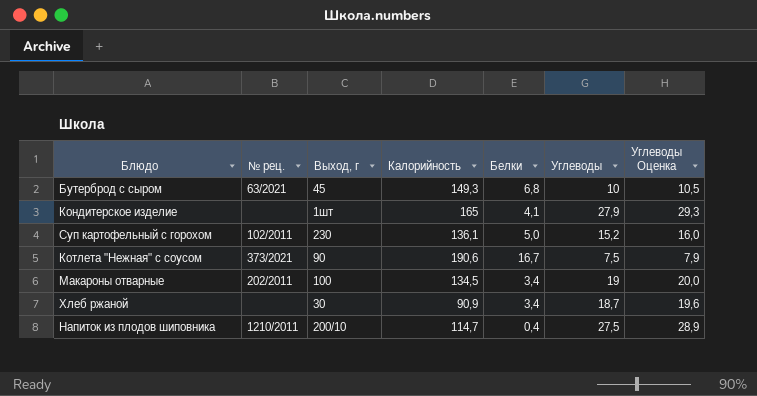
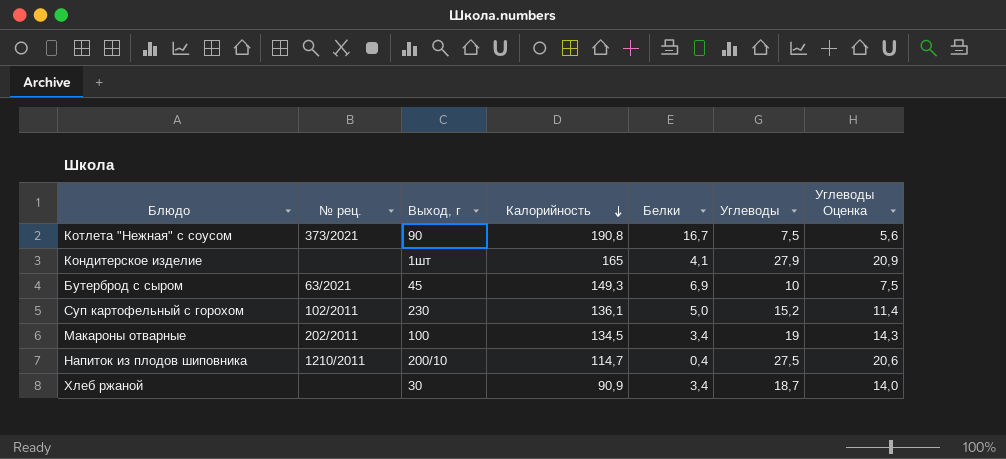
row order: none -> Калорийность descending
column Углеводы Оценка | formula: [Углеводы] * 1,05 -> [Углеводы] * 0,75
Котлета "Нежная" с соусом | Калорийность: 190,6 -> 190,8
Бутерброд с сыром | Белки: 6,8 -> 6,9

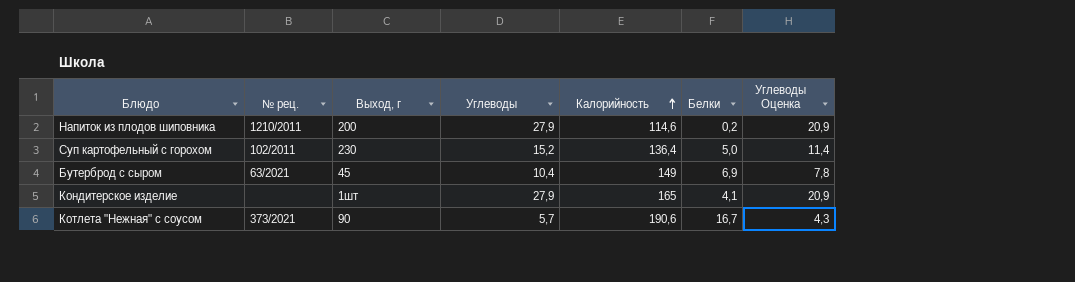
row order: Калорийность descending -> Калорийность ascending
column Углеводы | position: 6 -> 4
row Макароны отварные: 202/2011 | 100 | 134,5 | 3,4 | 19 | 14,3 -> none
row Хлеб ржаной: none | 30 | 90,9 | 3,4 | 18,7 | 14,0 -> none
Напиток из плодов шиповника | Выход, г: 200/10 -> 200
Напиток из плодов шиповника | Углеводы: 27,5 -> 27,9
Напиток из плодов шиповника | Калорийность: 114,7 -> 114,6
Напиток из плодов шиповника | Белки: 0,4 -> 0,2
Напиток из плодов шиповника | Углеводы Оценка: 20,6 -> 20,9
Суп картофельный с горохом | Калорийность: 136,1 -> 136,4
Бутерброд с сыром | Углеводы: 10 -> 10,4
Бутерброд с сыром | Калорийность: 149,3 -> 149
Бутерброд с сыром | Углеводы Оценка: 7,5 -> 7,8
Котлета "Нежная" с соусом | Углеводы: 7,5 -> 5,7
Котлета "Нежная" с соусом | Калорийность: 190,8 -> 190,6
Котлета "Нежная" с соусом | Углеводы Оценка: 5,6 -> 4,3

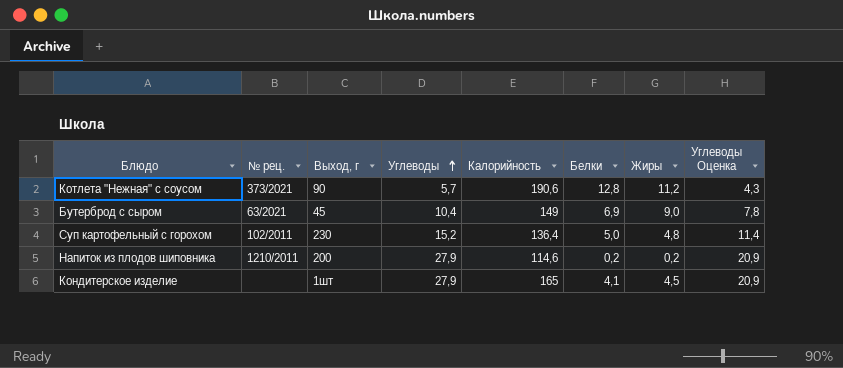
row order: Калорийность ascending -> Углеводы ascending
column Жиры | position: none -> 7
Котлета "Нежная" с соусом | Белки: 16,7 -> 12,8

